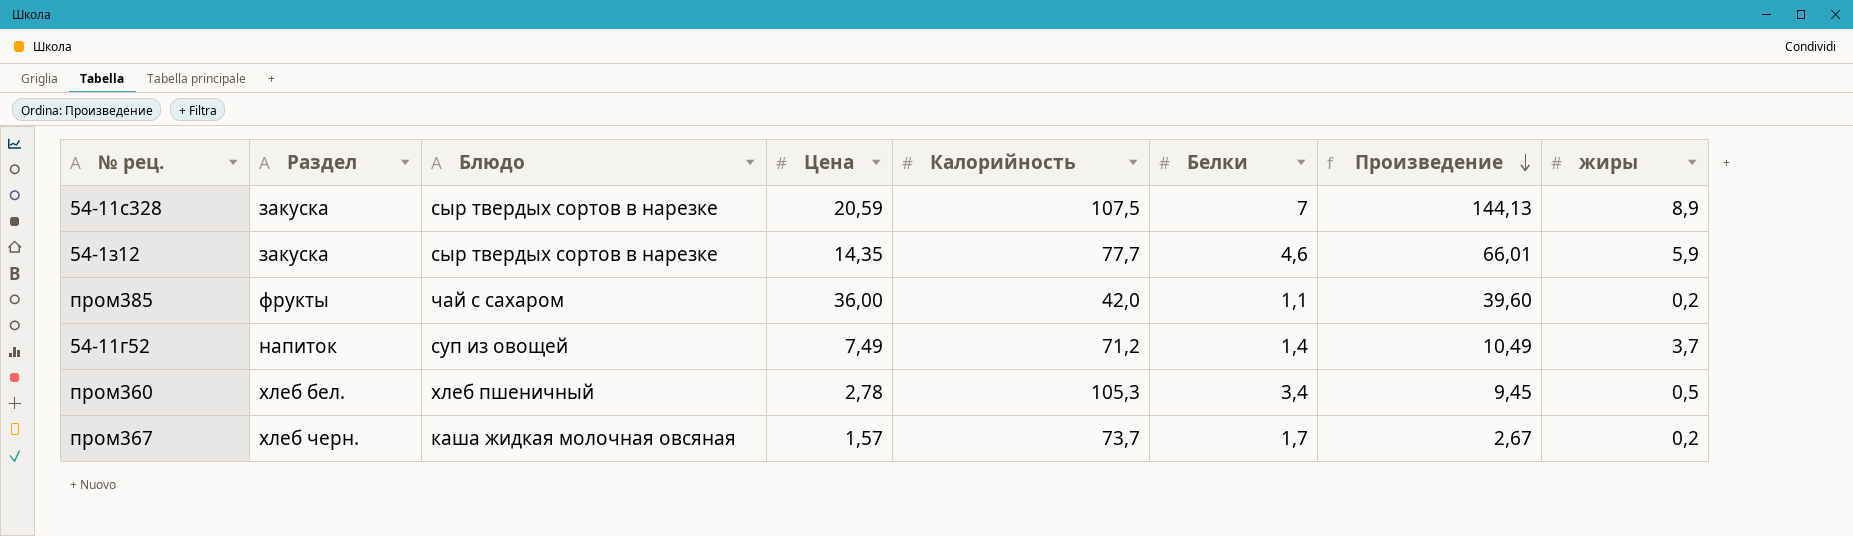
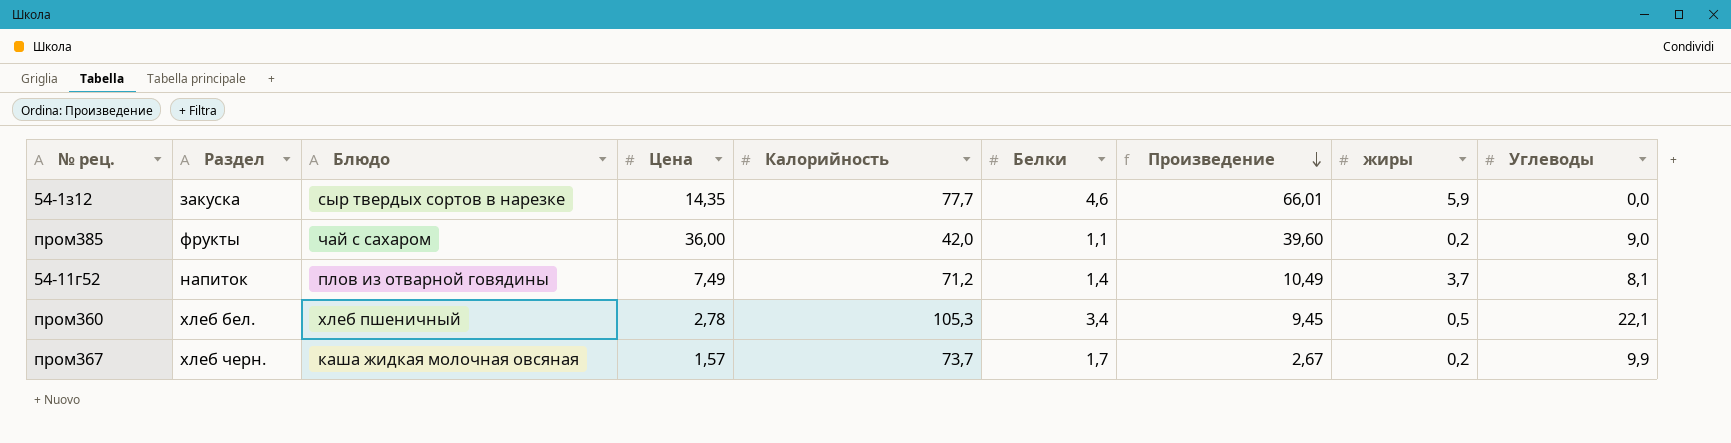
column Углеводы | position: none -> 9
row 54-11с328: закуска | сыр твердых сортов в нарезке | 20,59 | 107,5 | 7 | 144,13 | 8,9 -> none
54-11г52 | Блюдо: суп из овощей -> плов из отварной говядины

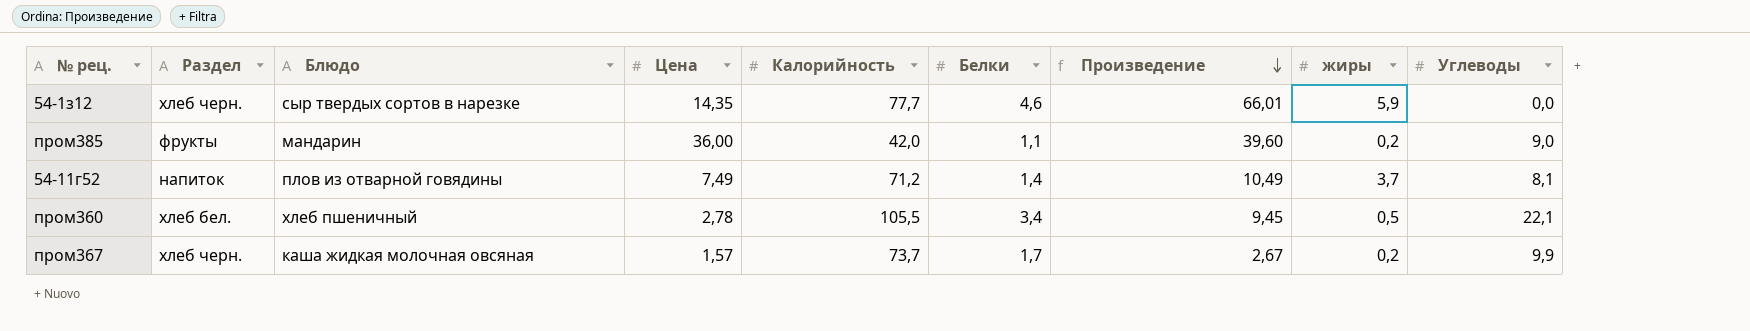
54-1з12 | Раздел: закуска -> хлеб черн.
пром385 | Блюдо: чай с сахаром -> мандарин
пром360 | Калорийность: 105,3 -> 105,5

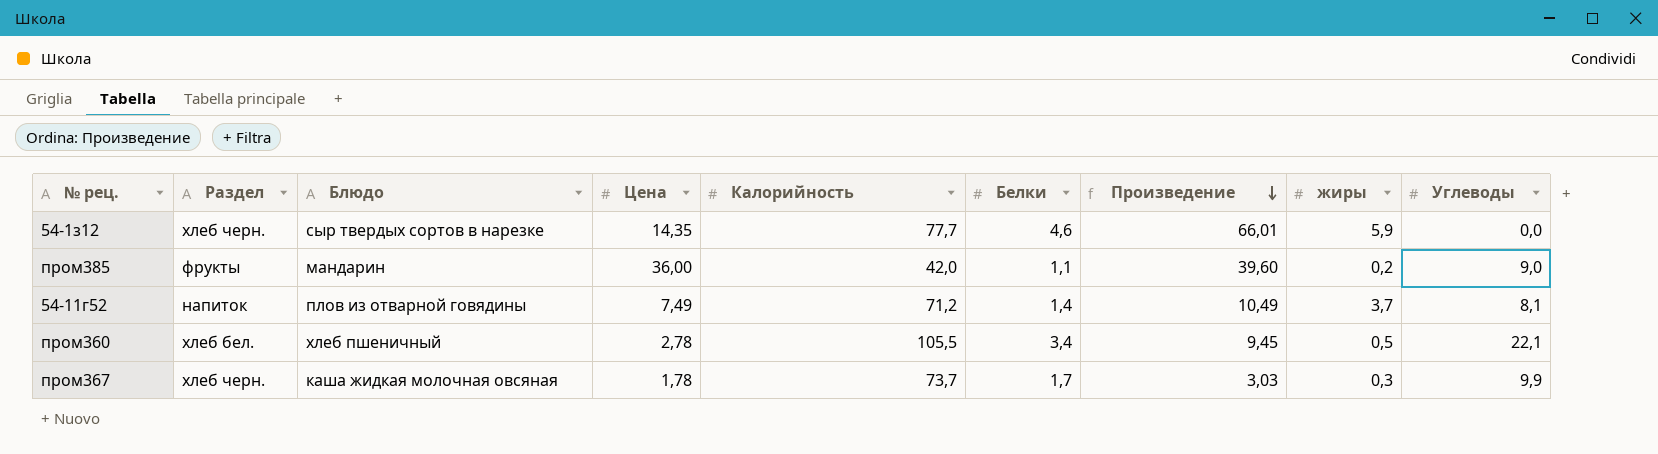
пром367 | Цена: 1,57 -> 1,78
пром367 | Произведение: 2,67 -> 3,03
пром367 | жиры: 0,2 -> 0,3

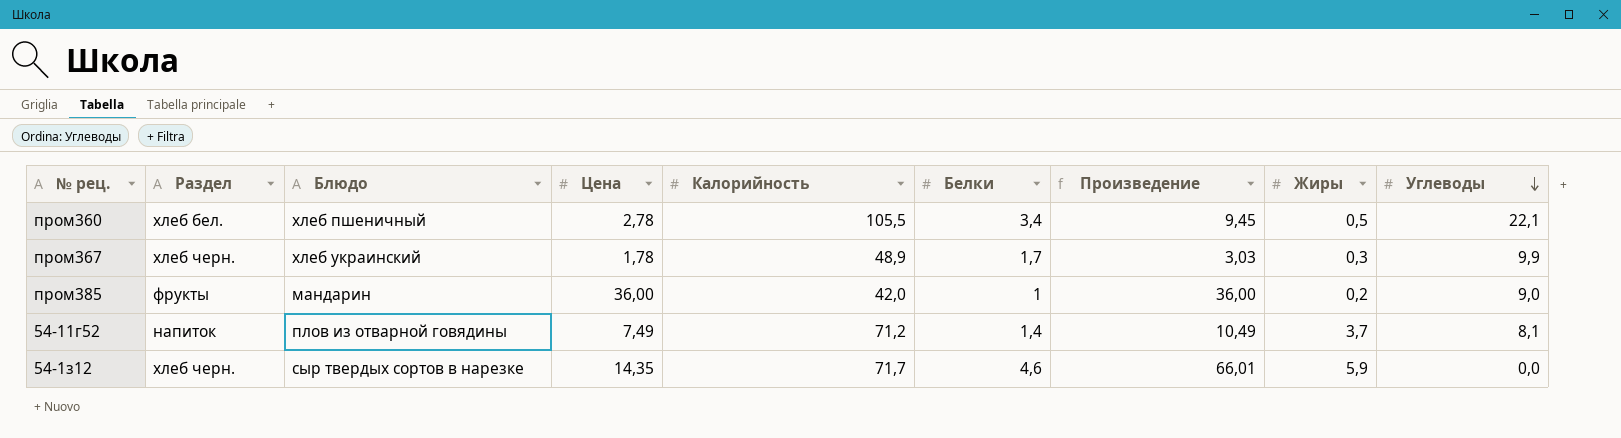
row order: Произведение descending -> Углеводы descending
column name: жиры -> Жиры
пром367 | Блюдо: каша жидкая молочная овсяная -> хлеб украинский
пром367 | Калорийность: 73,7 -> 48,9
пром385 | Белки: 1,1 -> 1
пром385 | Произведение: 39,60 -> 36,00
54-1з12 | Калорийность: 77,7 -> 71,7

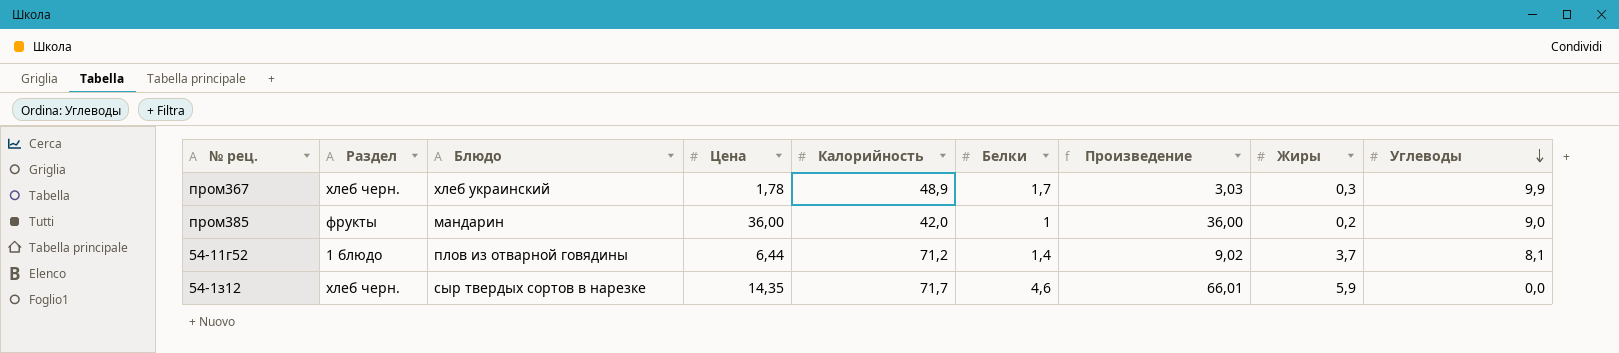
row пром360: хлеб бел. | хлеб пшеничный | 2,78 | 105,5 | 3,4 | 9,45 | 0,5 | 22,1 -> none
54-11г52 | Раздел: напиток -> 1 блюдо
54-11г52 | Цена: 7,49 -> 6,44
54-11г52 | Произведение: 10,49 -> 9,02

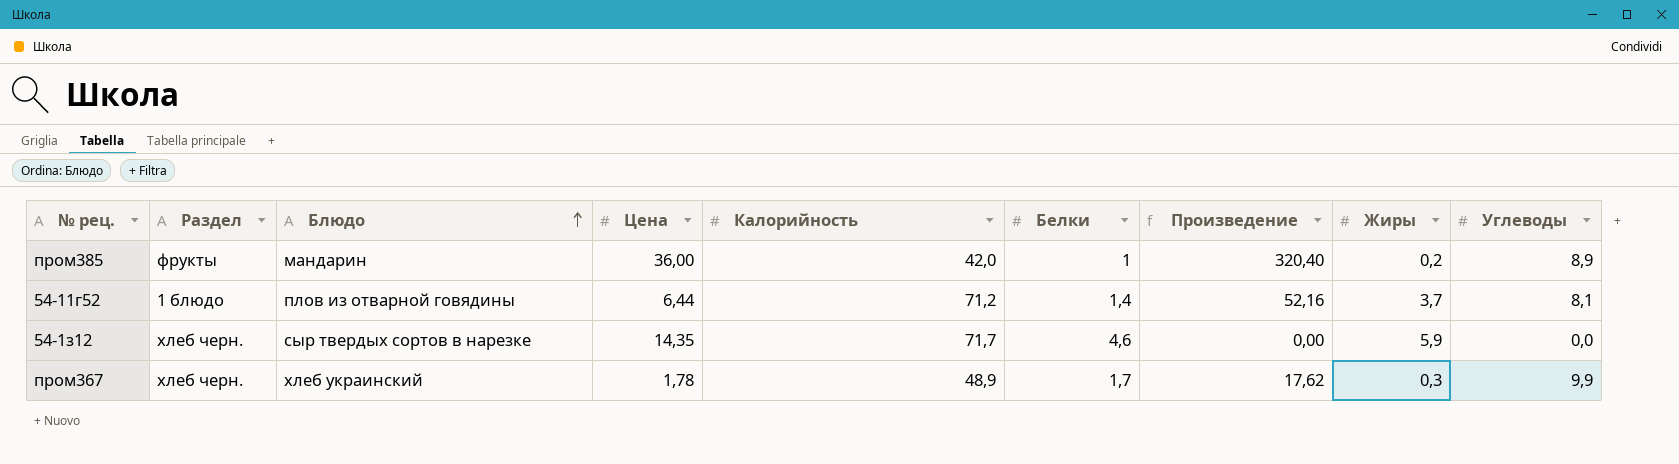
row order: Углеводы descending -> Блюдо ascending
column Произведение | formula: [Цена] * [Белки] -> [Цена] * [Углеводы]
пром385 | Углеводы: 9,0 -> 8,9

